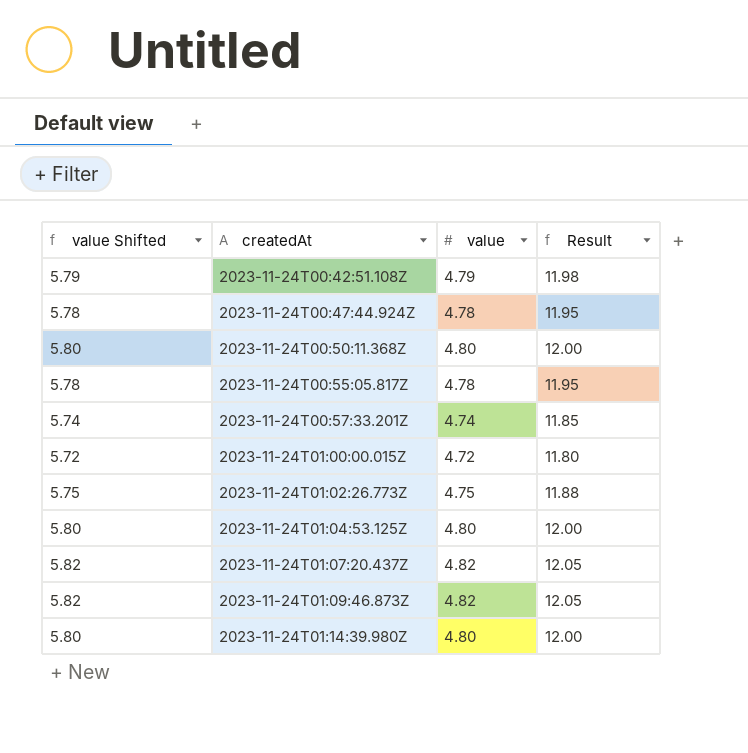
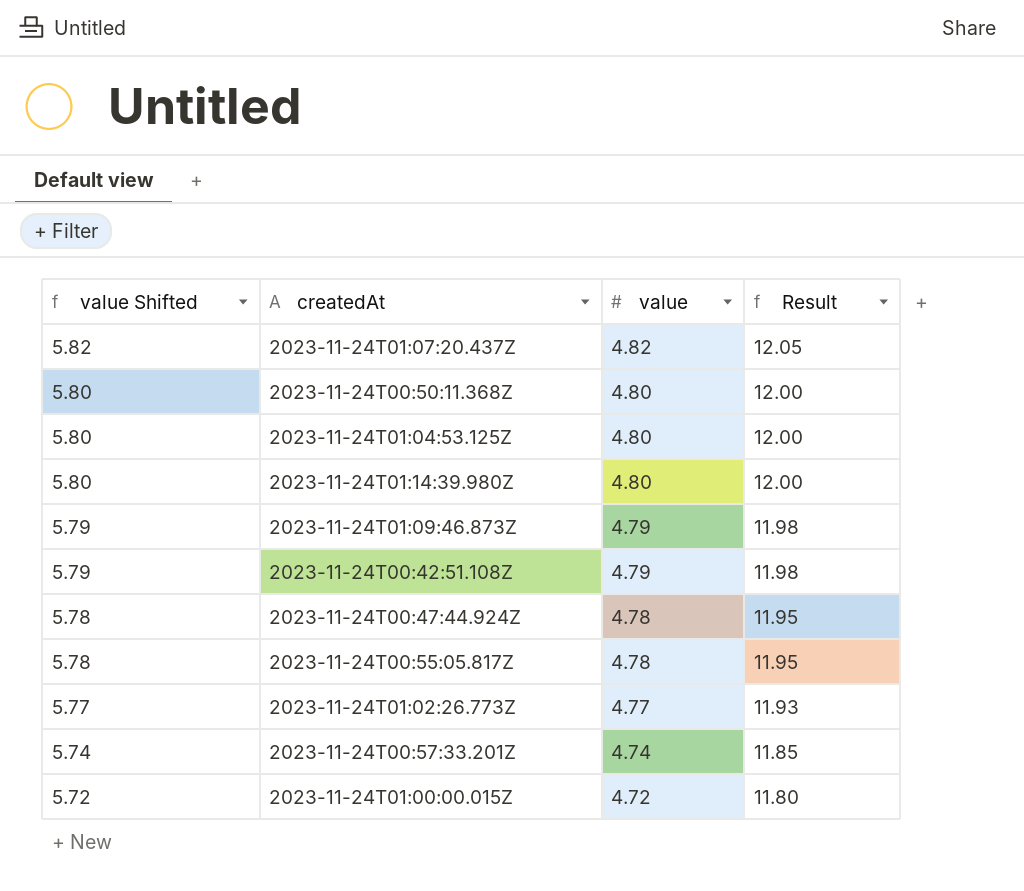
row order: createdAt ascending -> value Shifted descending
2023-11-24T01:09:46.873Z | value Shifted: 5.82 -> 5.79
2023-11-24T01:09:46.873Z | value: 4.82 -> 4.79
2023-11-24T01:09:46.873Z | Result: 12.05 -> 11.98
2023-11-24T01:02:26.773Z | value Shifted: 5.75 -> 5.77
2023-11-24T01:02:26.773Z | value: 4.75 -> 4.77
2023-11-24T01:02:26.773Z | Result: 11.88 -> 11.93

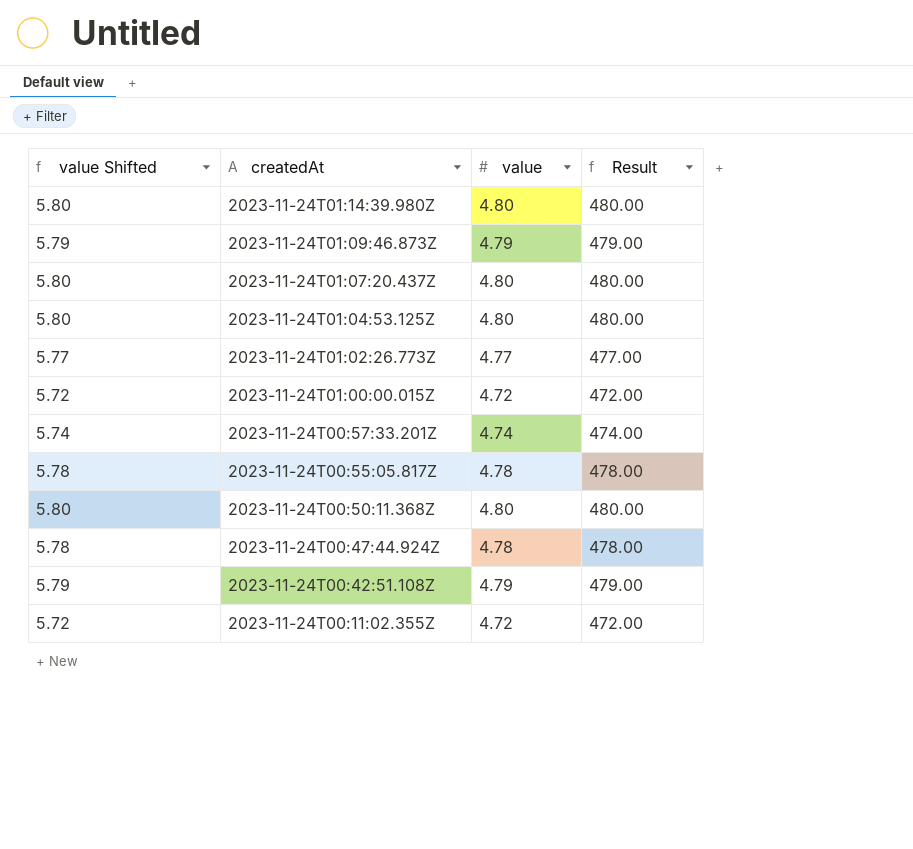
row order: value Shifted descending -> createdAt descending
column Result | formula: [value] * 2.5 -> [value] * 100
2023-11-24T01:07:20.437Z | value Shifted: 5.82 -> 5.80
2023-11-24T01:07:20.437Z | value: 4.82 -> 4.80
row 2023-11-24T00:11:02.355Z: none -> 5.72 | 4.72 | 472.00

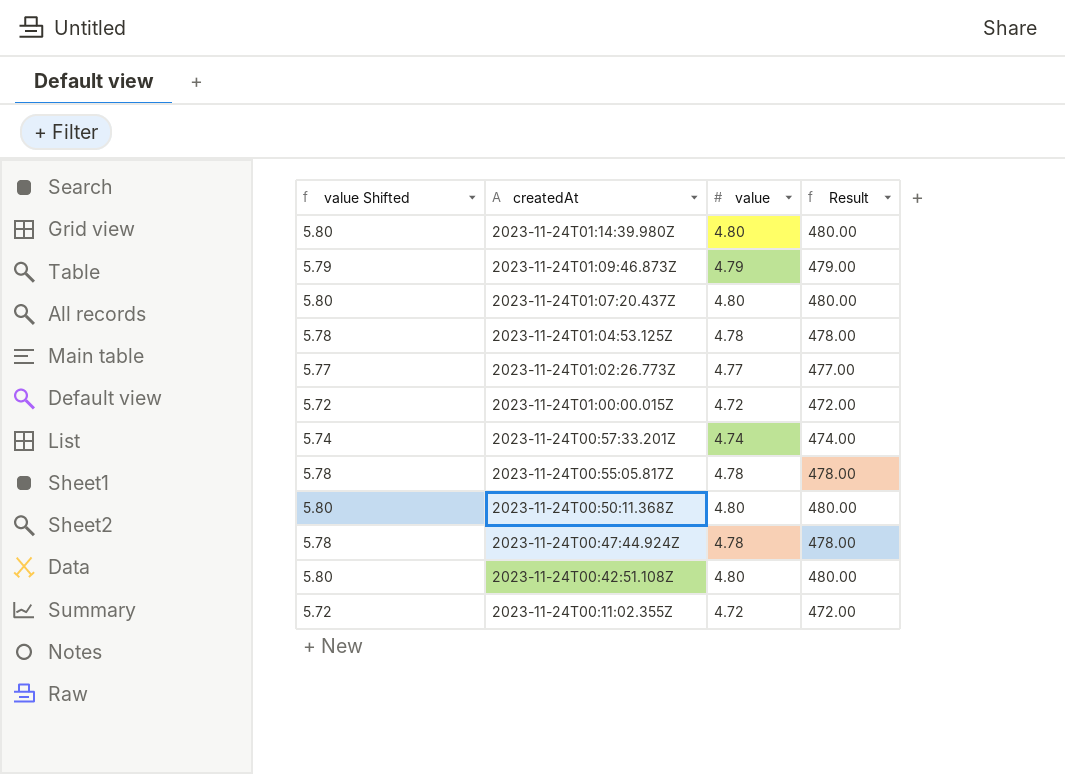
2023-11-24T01:04:53.125Z | value Shifted: 5.80 -> 5.78
2023-11-24T01:04:53.125Z | value: 4.80 -> 4.78
2023-11-24T01:04:53.125Z | Result: 480.00 -> 478.00
2023-11-24T00:42:51.108Z | value Shifted: 5.79 -> 5.80
2023-11-24T00:42:51.108Z | value: 4.79 -> 4.80
2023-11-24T00:42:51.108Z | Result: 479.00 -> 480.00

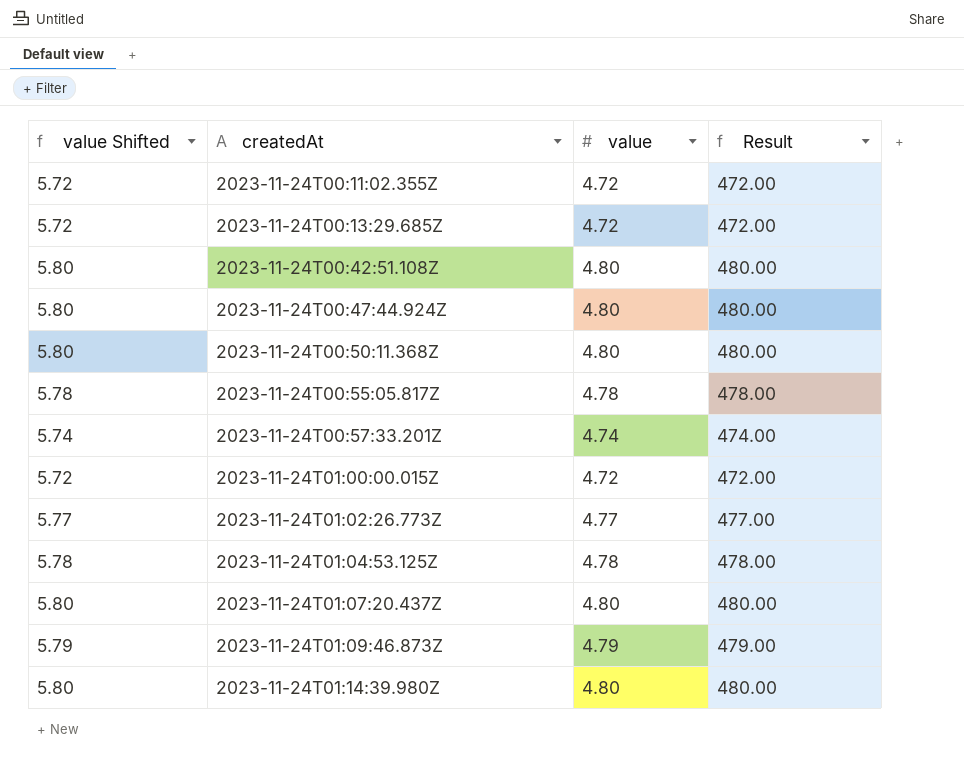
row order: createdAt descending -> createdAt ascending
row 2023-11-24T00:13:29.685Z: none -> 5.72 | 4.72 | 472.00
2023-11-24T00:47:44.924Z | value Shifted: 5.78 -> 5.80
2023-11-24T00:47:44.924Z | value: 4.78 -> 4.80
2023-11-24T00:47:44.924Z | Result: 478.00 -> 480.00

